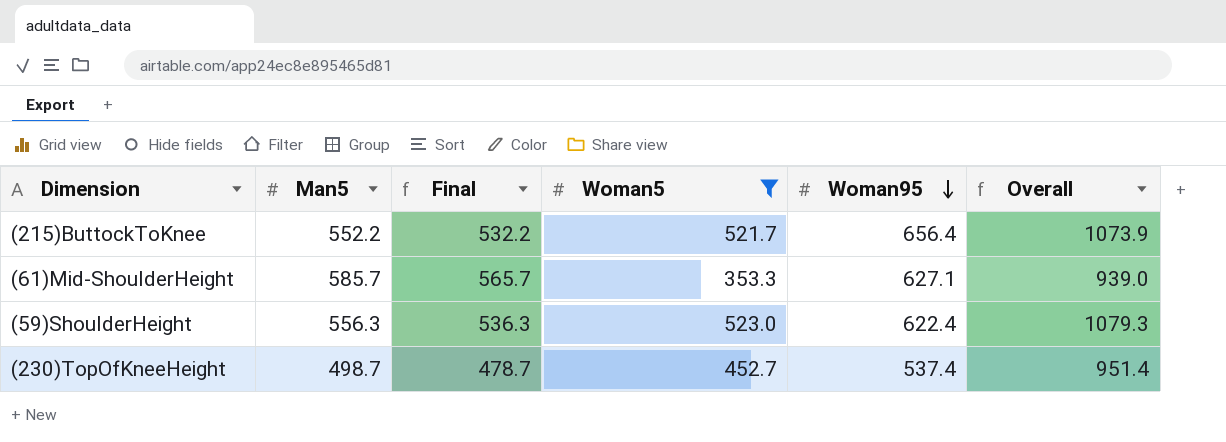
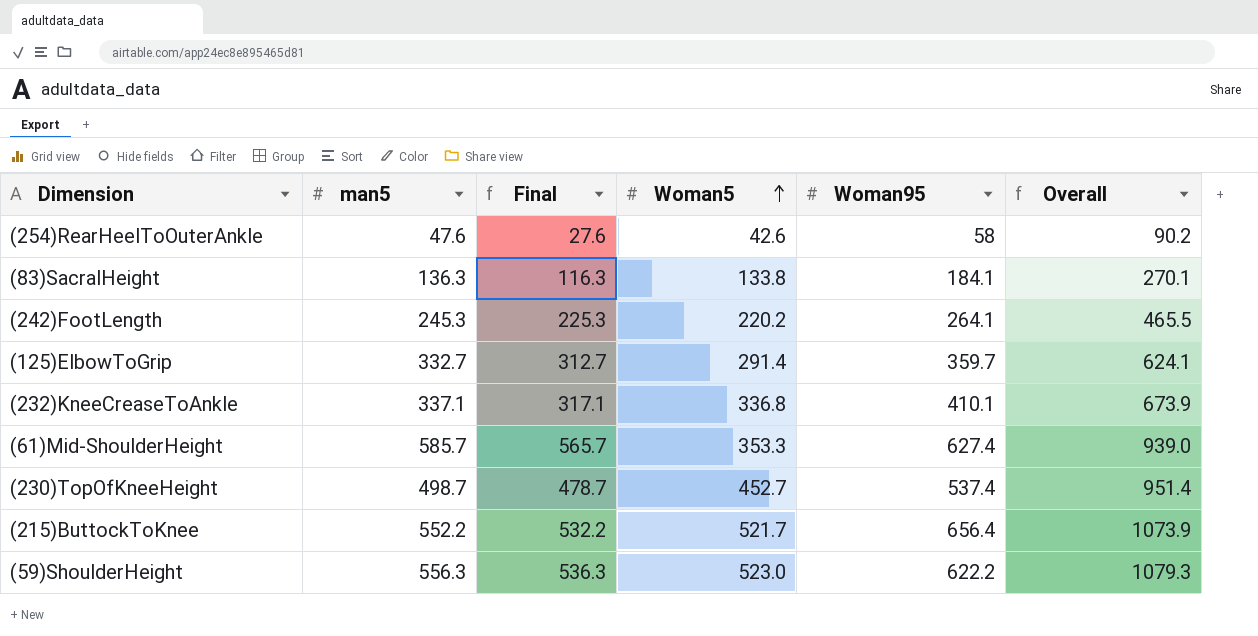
filter: Woman5 >= 353.3 -> none
row order: Woman95 descending -> Woman5 ascending
column name: Man5 -> man5
(61)Mid-ShoulderHeight | Woman95: 627.1 -> 627.4
(59)ShoulderHeight | Woman95: 622.4 -> 622.2

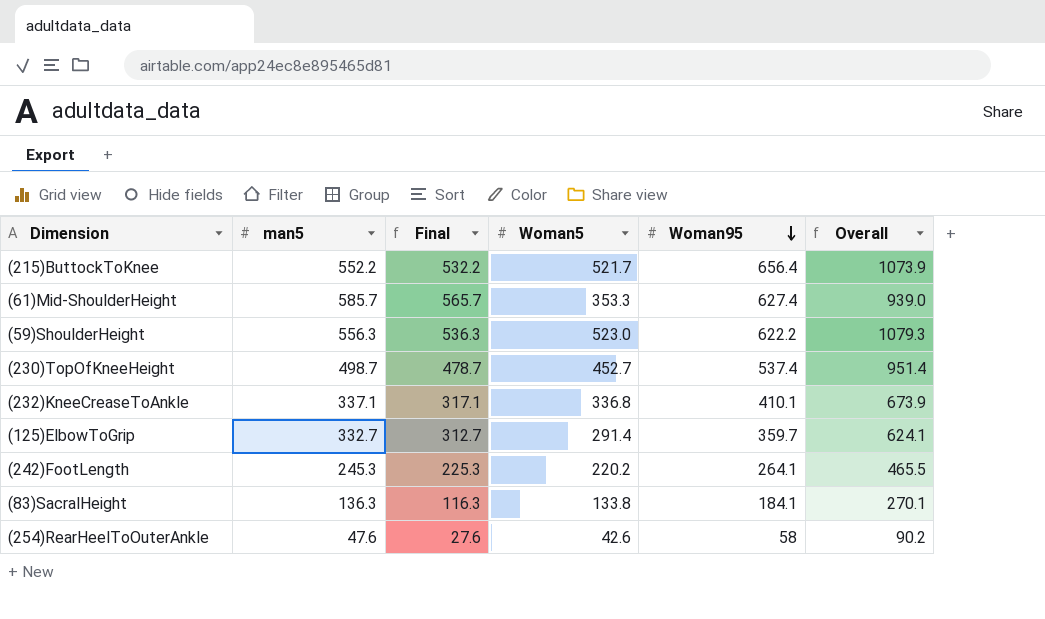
row order: Woman5 ascending -> Woman95 descending

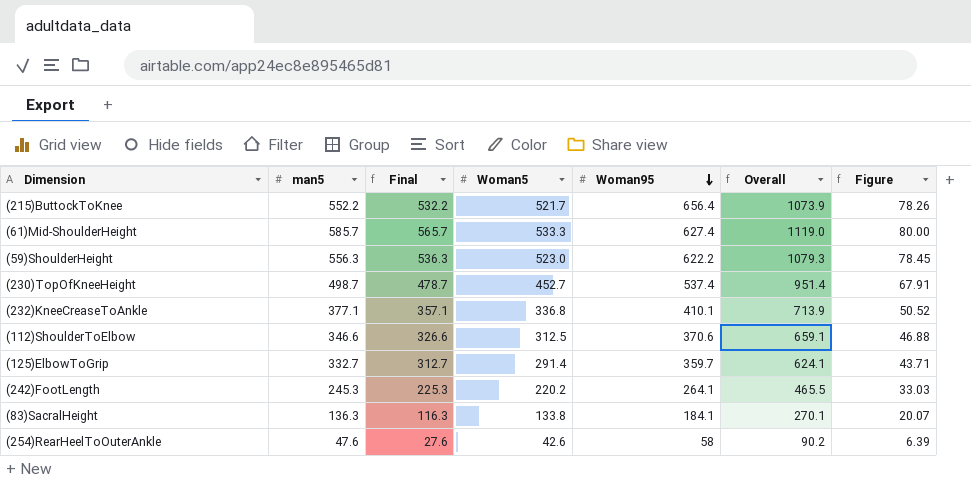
column Figure | formula: none -> [Woman5] * 0.15
(61)Mid-ShoulderHeight | Woman5: 353.3 -> 533.3
(61)Mid-ShoulderHeight | Overall: 939.0 -> 1119.0
(232)KneeCreaseToAnkle | man5: 337.1 -> 377.1
(232)KneeCreaseToAnkle | Final: 317.1 -> 357.1
(232)KneeCreaseToAnkle | Overall: 673.9 -> 713.9
row (112)ShoulderToElbow: none -> 346.6 | 326.6 | 312.5 | 370.6 | 659.1 | 46.88

